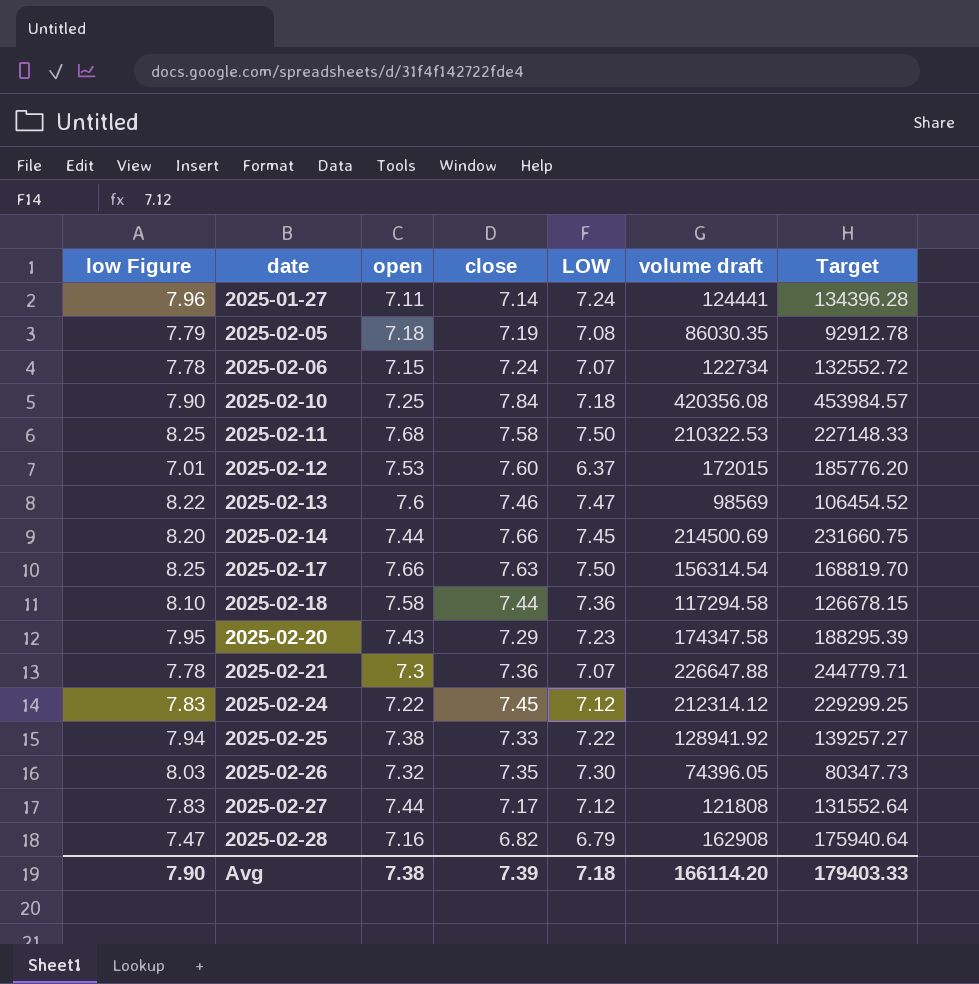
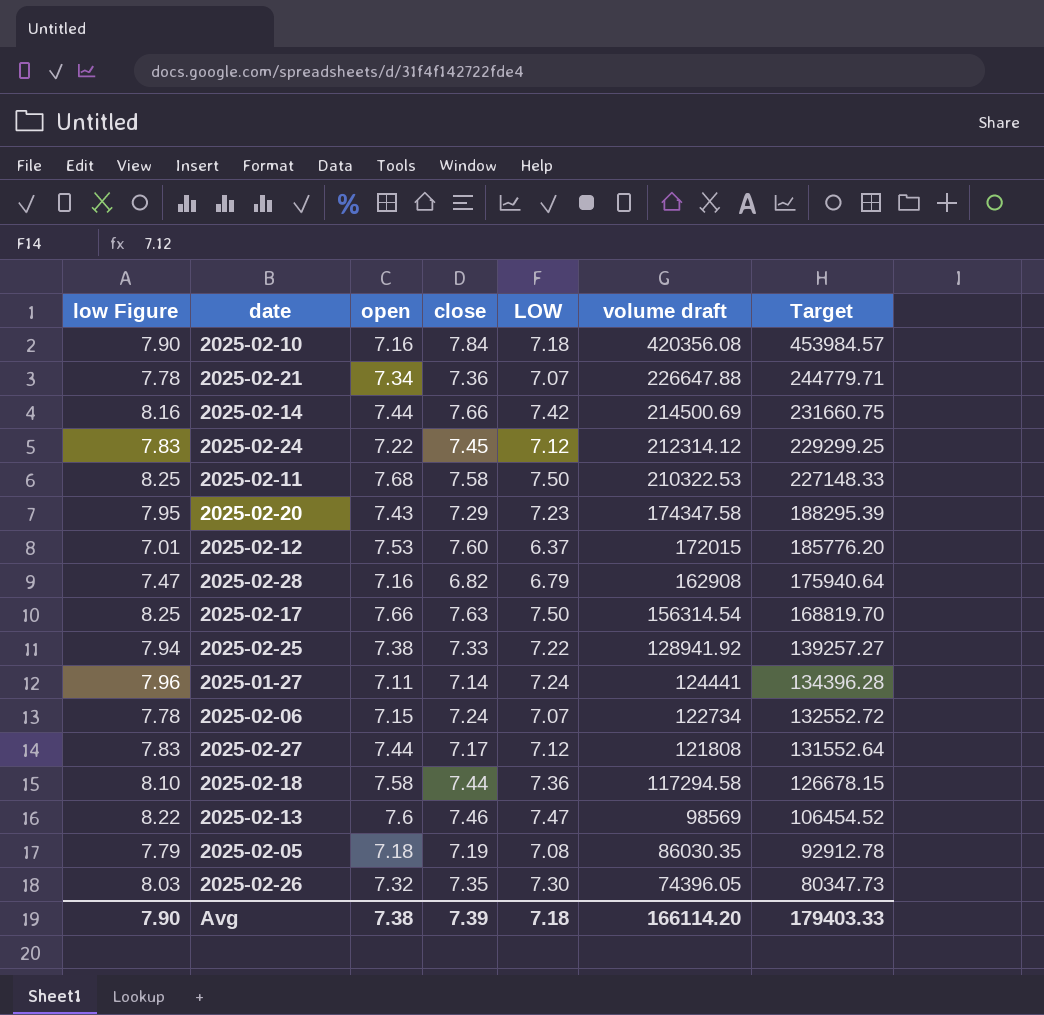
row order: date ascending -> volume draft descending
2025-02-10 | open: 7.25 -> 7.16
2025-02-21 | open: 7.3 -> 7.34
2025-02-14 | low Figure: 8.20 -> 8.16
2025-02-14 | LOW: 7.45 -> 7.42

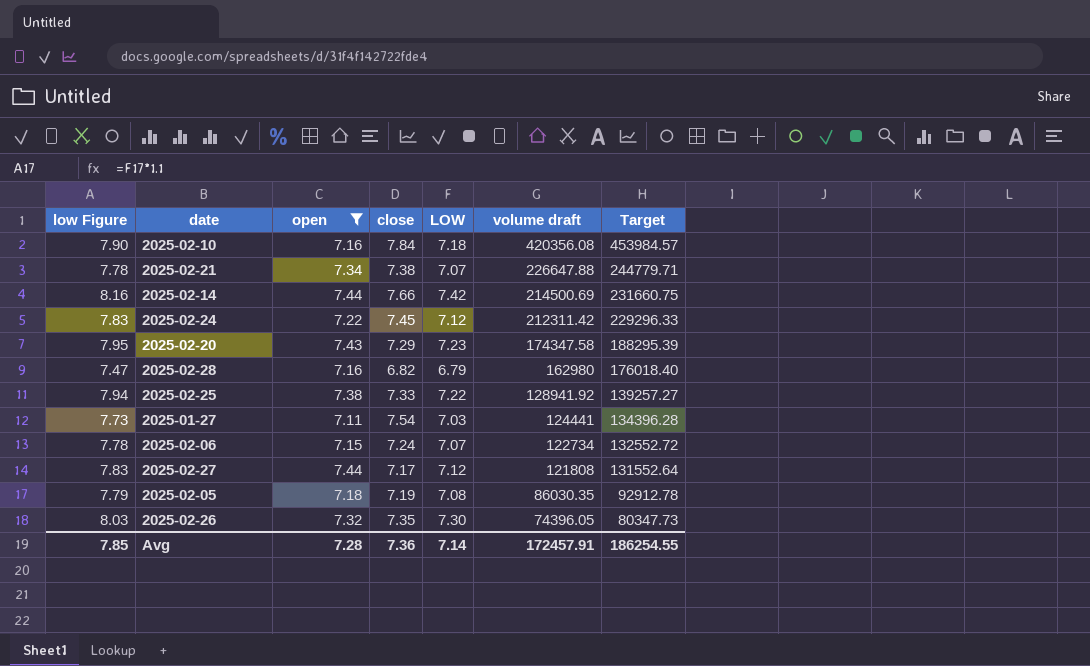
filter: none -> open <= 7.44
2025-02-21 | close: 7.36 -> 7.38
2025-02-24 | volume draft: 212314.12 -> 212311.42
2025-02-24 | Target: 229299.25 -> 229296.33
2025-02-28 | volume draft: 162908 -> 162980
2025-02-28 | Target: 175940.64 -> 176018.40
2025-01-27 | low Figure: 7.96 -> 7.73
2025-01-27 | close: 7.14 -> 7.54
2025-01-27 | LOW: 7.24 -> 7.03
Avg | low Figure: 7.90 -> 7.85
Avg | open: 7.38 -> 7.28
Avg | close: 7.39 -> 7.36
Avg | LOW: 7.18 -> 7.14
Avg | volume draft: 166114.20 -> 172457.91
Avg | Target: 179403.33 -> 186254.55

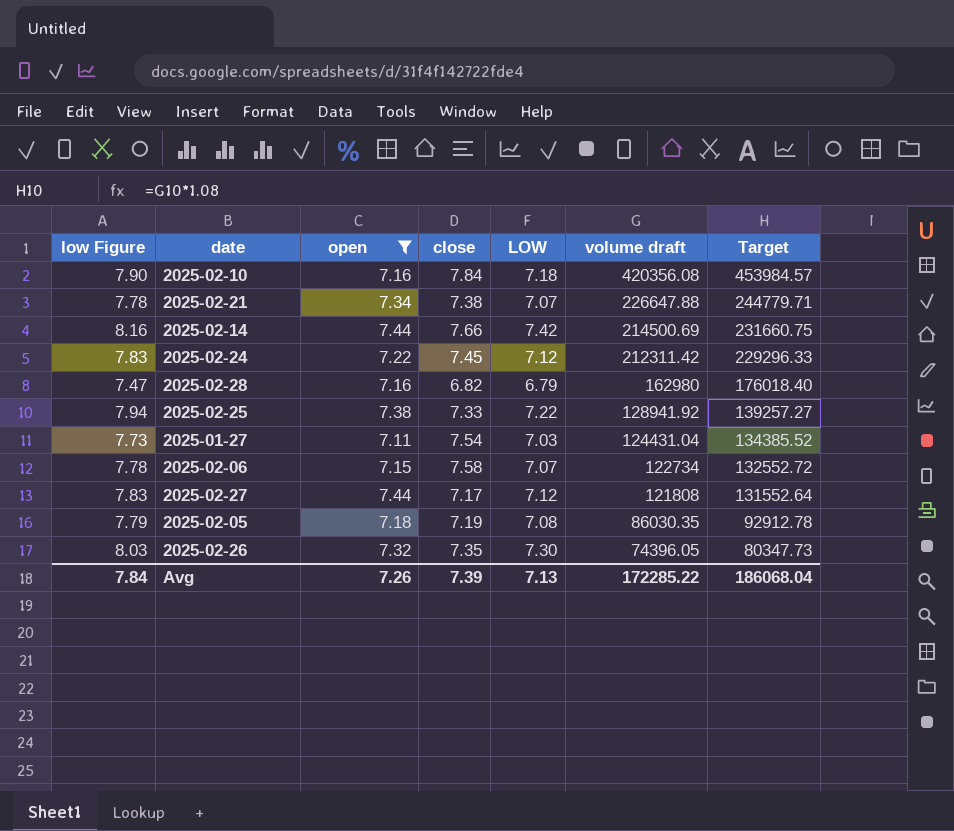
row 2025-02-20: 7.95 | 7.43 | 7.29 | 7.23 | 174347.58 | 188295.39 -> none
2025-01-27 | volume draft: 124441 -> 124431.04
2025-01-27 | Target: 134396.28 -> 134385.52
2025-02-06 | close: 7.24 -> 7.58
Avg | low Figure: 7.85 -> 7.84
Avg | open: 7.28 -> 7.26
Avg | close: 7.36 -> 7.39
Avg | LOW: 7.14 -> 7.13
Avg | volume draft: 172457.91 -> 172285.22
Avg | Target: 186254.55 -> 186068.04

